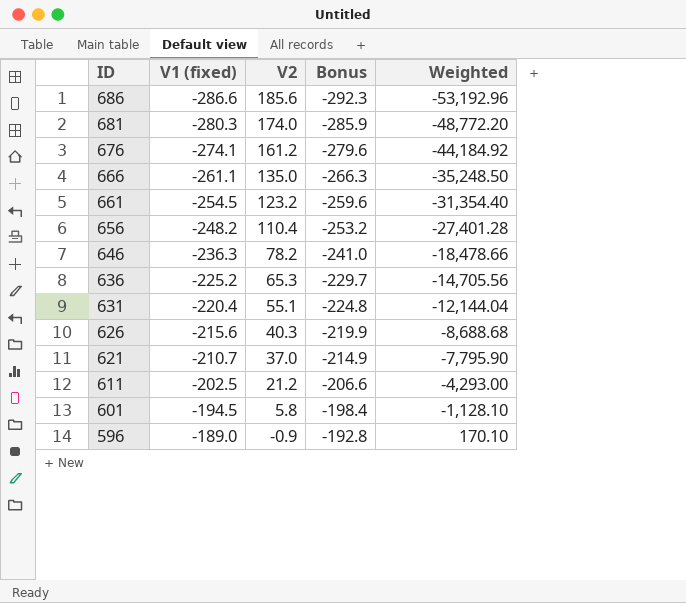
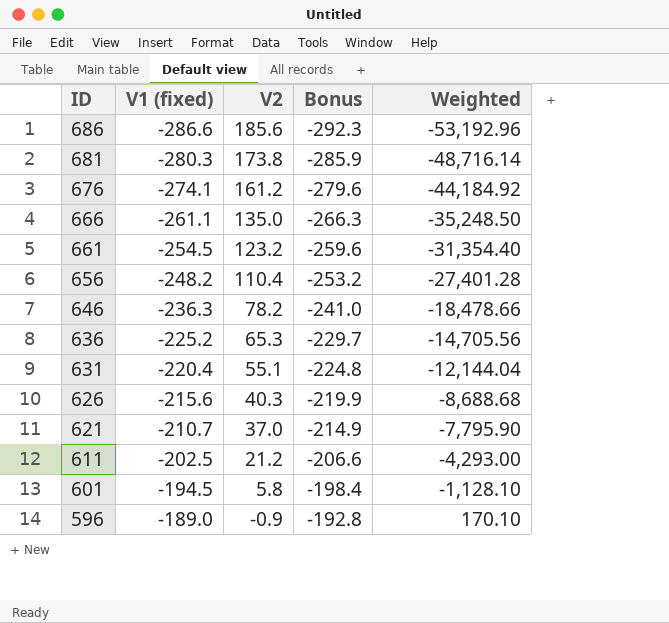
681 | V2: 174.0 -> 173.8
681 | Weighted: -48,772.20 -> -48,716.14

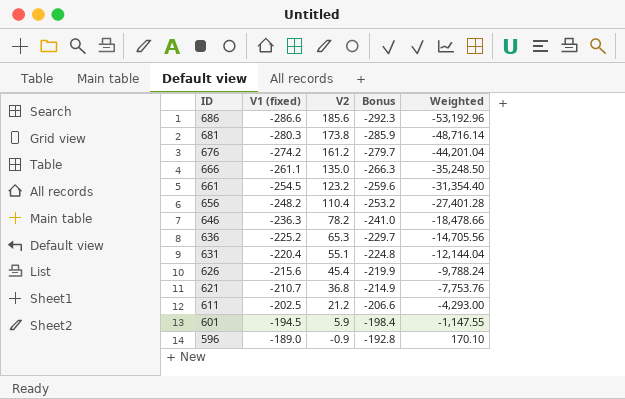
676 | V1 (fixed): -274.1 -> -274.2
676 | Bonus: -279.6 -> -279.7
676 | Weighted: -44,184.92 -> -44,201.04
626 | V2: 40.3 -> 45.4
626 | Weighted: -8,688.68 -> -9,788.24
621 | V2: 37.0 -> 36.8
621 | Weighted: -7,795.90 -> -7,753.76
601 | V2: 5.8 -> 5.9
601 | Weighted: -1,128.10 -> -1,147.55

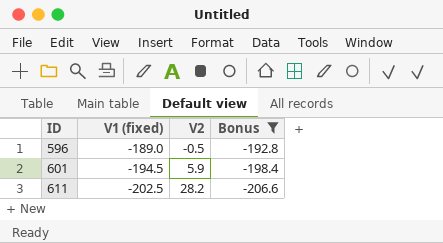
filter: none -> Bonus >= -206.6
row order: ID descending -> ID ascending
column Weighted | formula: [V1 (fixed)] * [V2] -> none
596 | V2: -0.9 -> -0.5
611 | V2: 21.2 -> 28.2

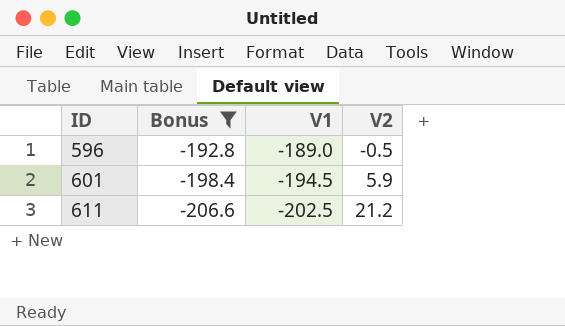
column Bonus | position: 4 -> 2
column name: V1 (fixed) -> V1
611 | V2: 28.2 -> 21.2

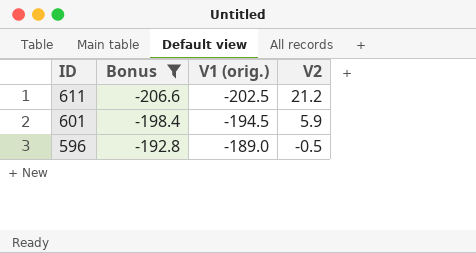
row order: ID ascending -> ID descending
column name: V1 -> V1 (orig.)

